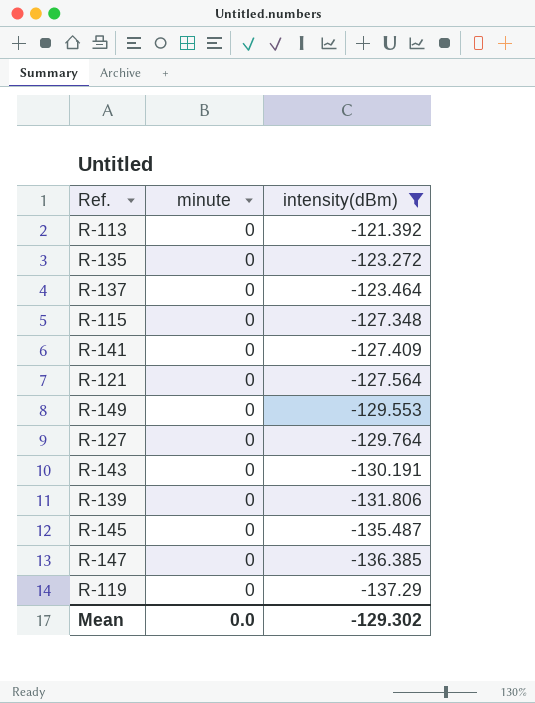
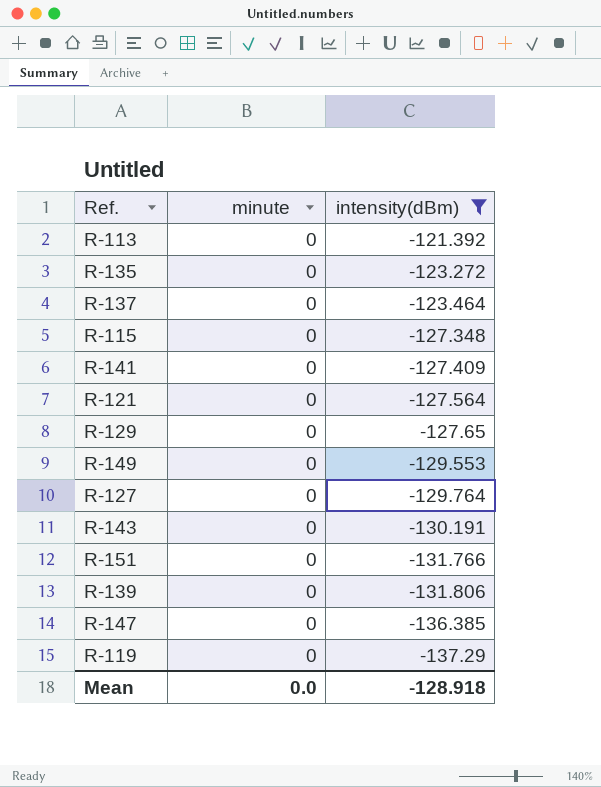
row R-145: 0 | -135.487 -> none
row R-129: none -> 0 | -127.65
row R-151: none -> 0 | -131.766
Mean | intensity(dBm): -129.302 -> -128.918

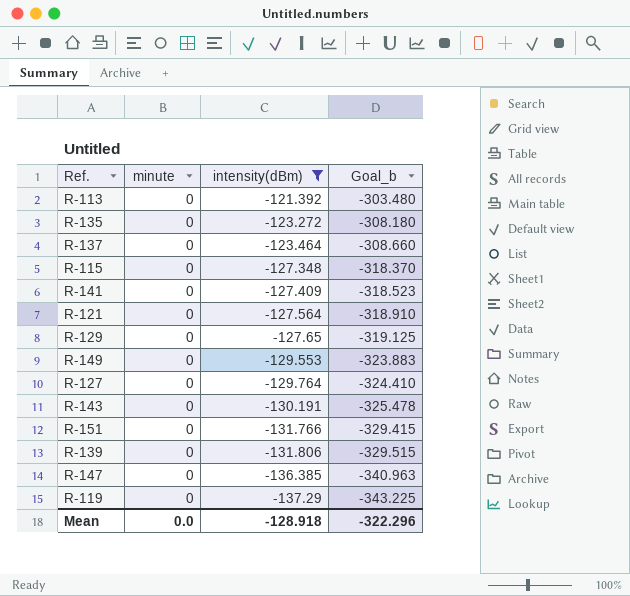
column Goal_b | formula: none -> [intensity(dBm)] * 2.5

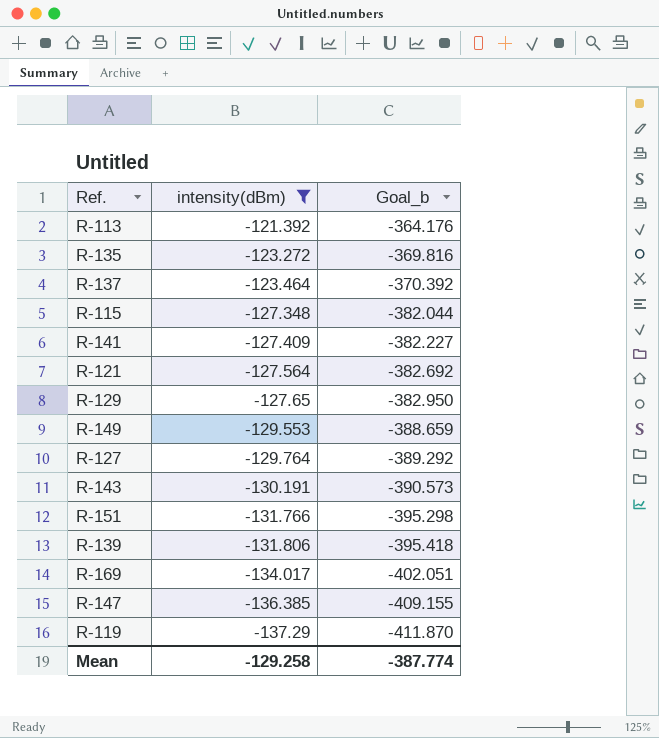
column minute | position: 2 -> none
column Goal_b | formula: [intensity(dBm)] * 2.5 -> [intensity(dBm)] * 3
row R-169: none -> -134.017 | -402.051
Mean | intensity(dBm): -128.918 -> -129.258
Mean | Goal_b: -322.296 -> -387.774

